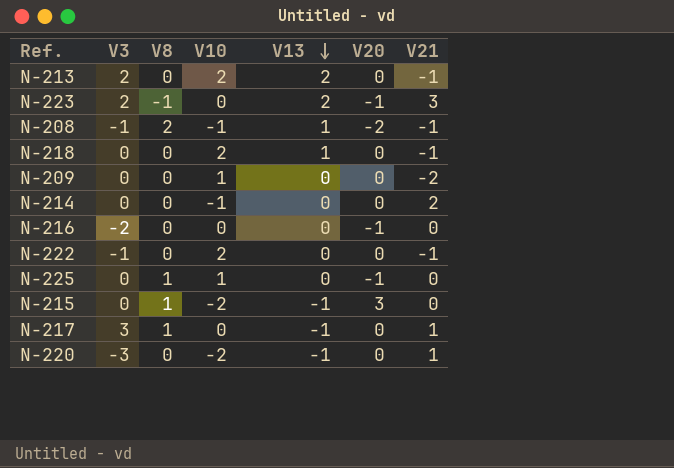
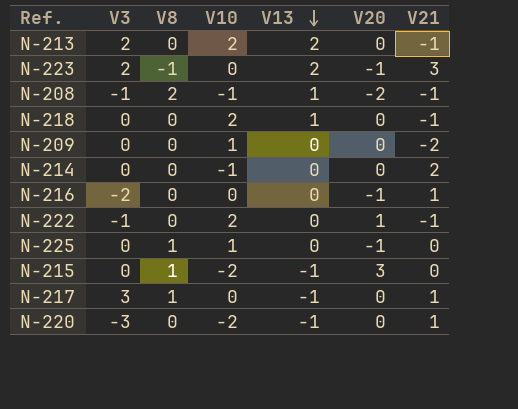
N-216 | V21: 0 -> 1
N-222 | V20: 0 -> 1

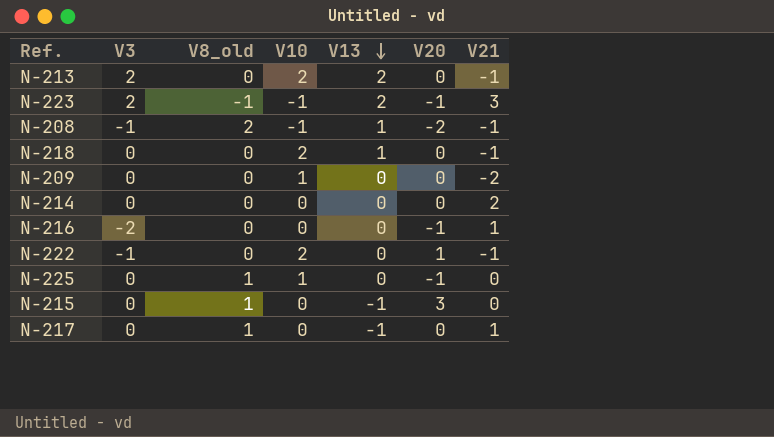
column name: V8 -> V8_old
row N-220: -3 | 0 | -2 | -1 | 0 | 1 -> none
N-223 | V10: 0 -> -1
N-214 | V10: -1 -> 0
N-215 | V10: -2 -> 0
N-217 | V3: 3 -> 0

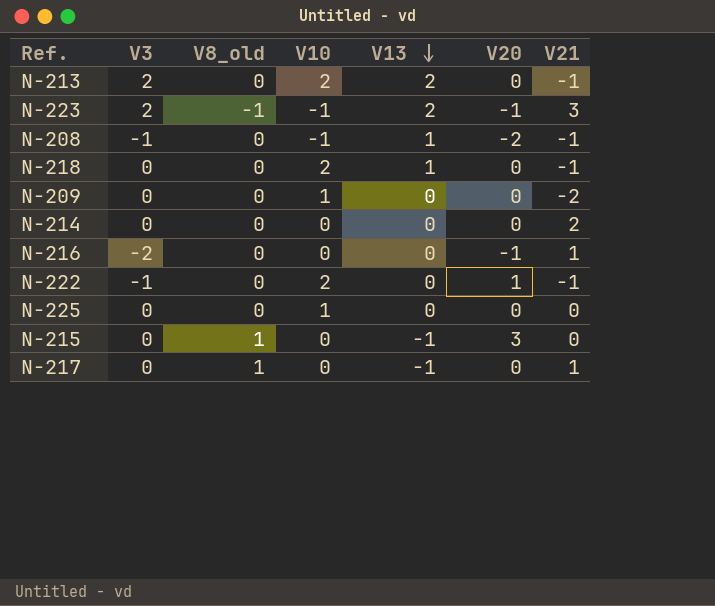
N-208 | V8_old: 2 -> 0
N-225 | V8_old: 1 -> 0
N-225 | V20: -1 -> 0

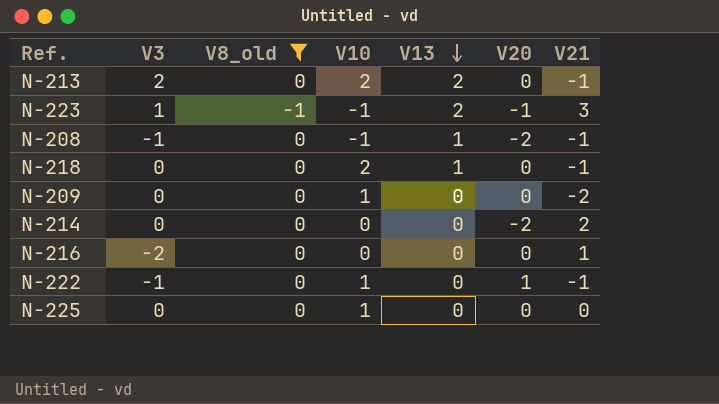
filter: none -> V8_old != 1
N-223 | V3: 2 -> 1
N-214 | V20: 0 -> -2
N-216 | V20: -1 -> 0
N-222 | V10: 2 -> 1

